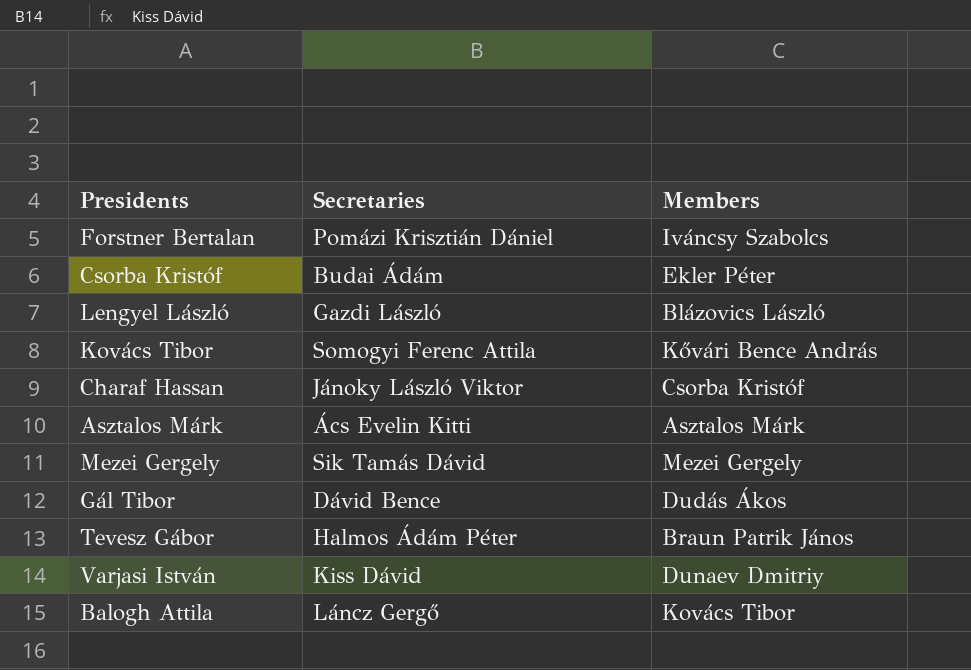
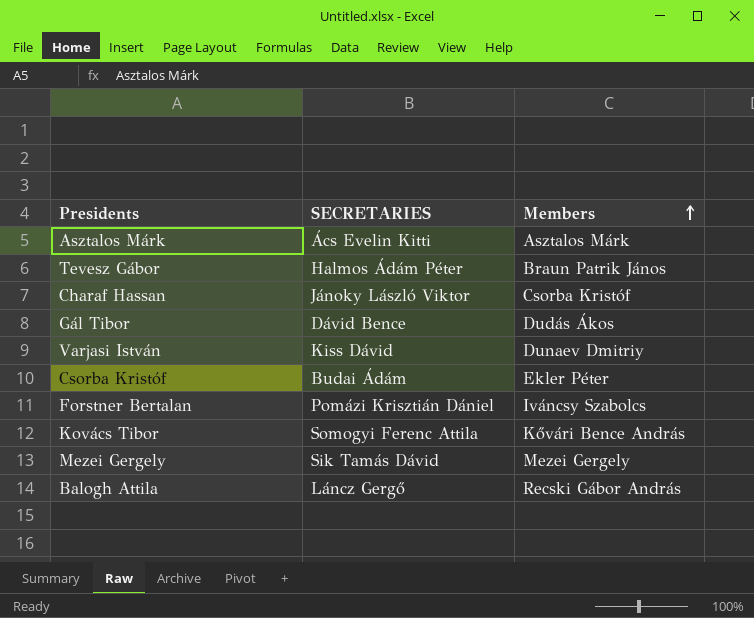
row order: none -> Members ascending
column name: Secretaries -> SECRETARIES
row Lengyel László: Gazdi László | Blázovics László -> none
Balogh Attila | Members: Kovács Tibor -> Recski Gábor András

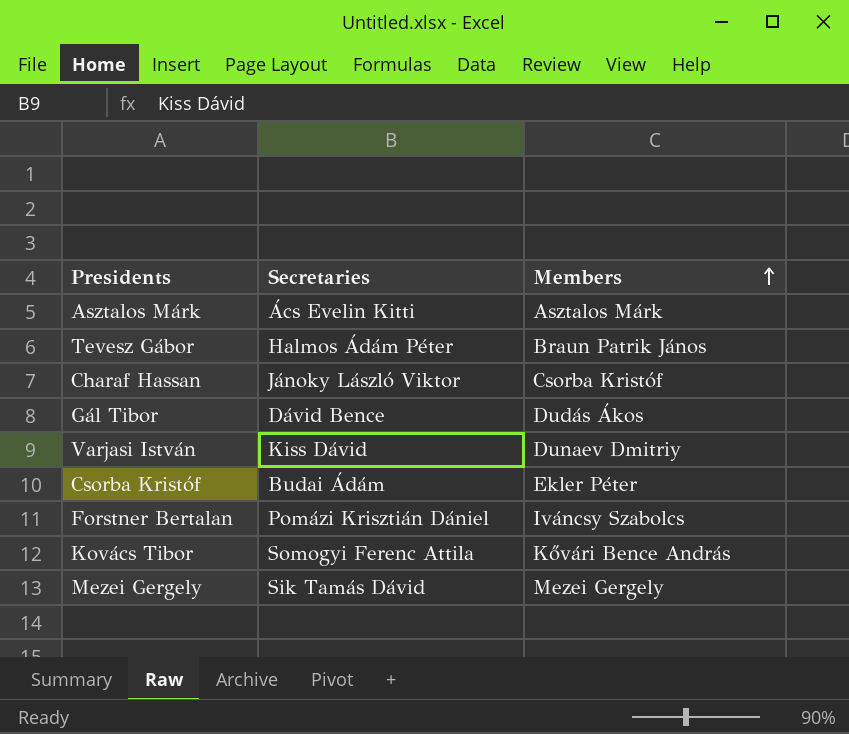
column name: SECRETARIES -> Secretaries
row Balogh Attila: Láncz Gergő | Recski Gábor András -> none

